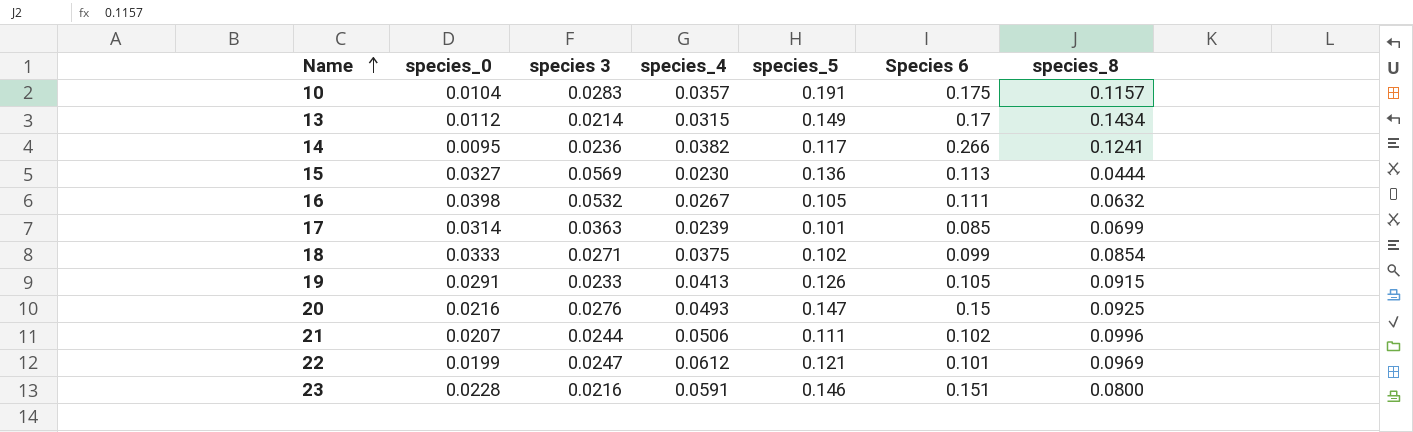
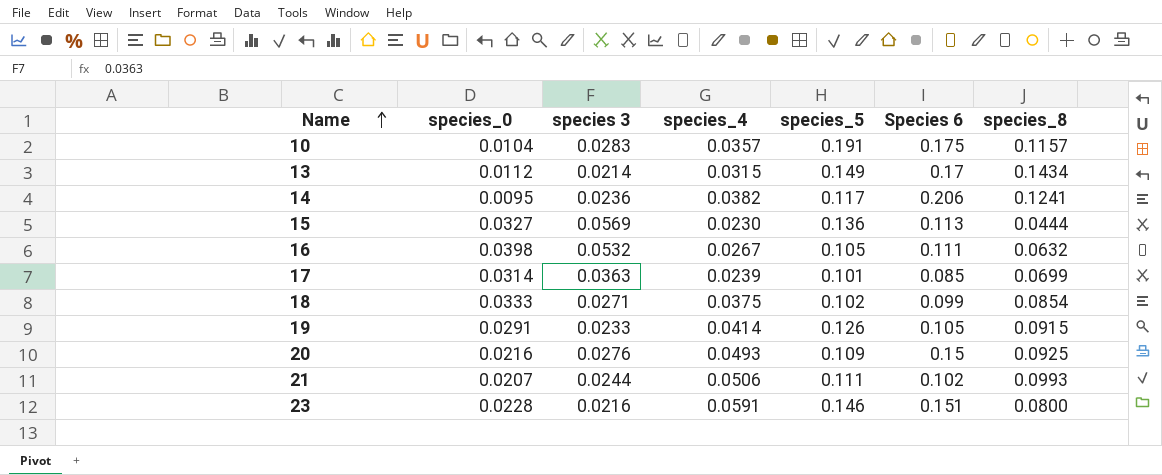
row 22: 0.0199 | 0.0247 | 0.0612 | 0.121 | 0.101 | 0.0969 -> none
14 | Species 6: 0.266 -> 0.206
19 | species_4: 0.0413 -> 0.0414
20 | species_5: 0.147 -> 0.109
21 | species_8: 0.0996 -> 0.0993

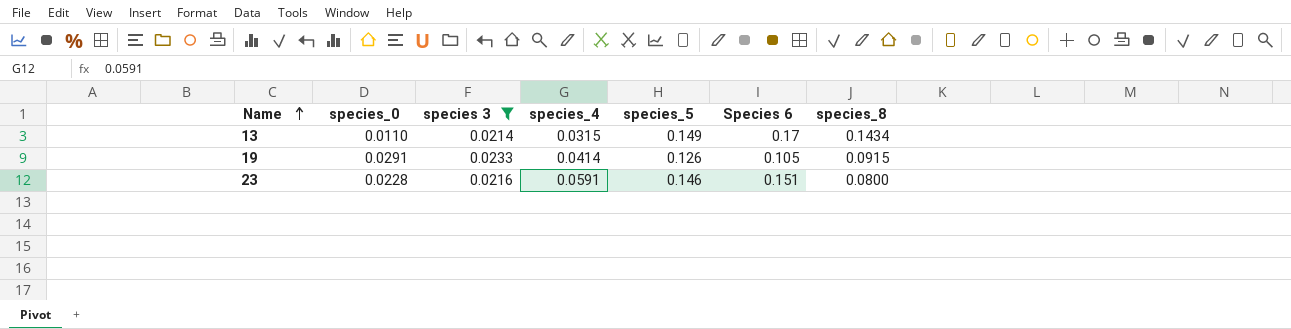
filter: none -> species 3 <= 0.0233
13 | species_0: 0.0112 -> 0.0110

